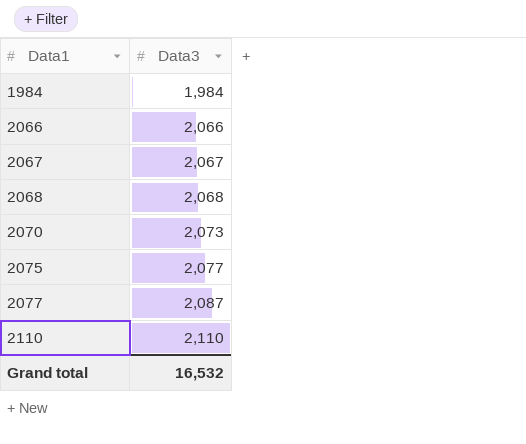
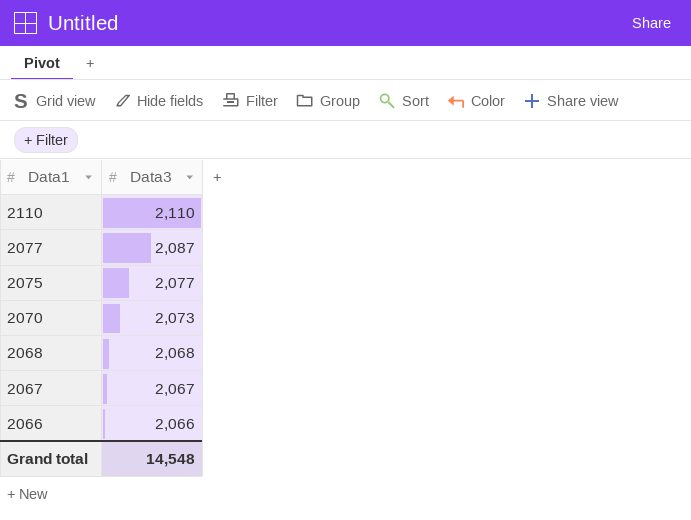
row order: Data1 ascending -> Data1 descending
row 1984: 1,984 -> none
Grand total | Data3: 16,532 -> 14,548

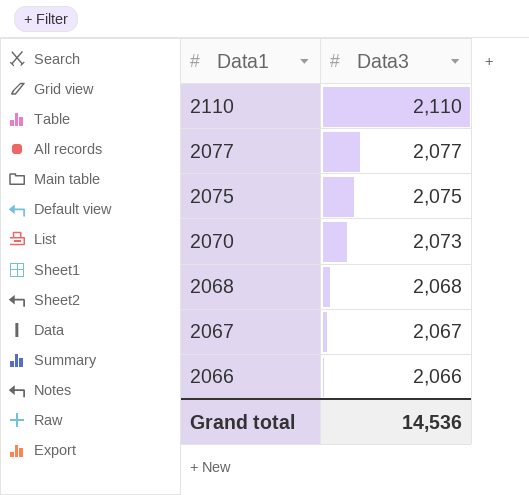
2077 | Data3: 2,087 -> 2,077
2075 | Data3: 2,077 -> 2,075
Grand total | Data3: 14,548 -> 14,536

